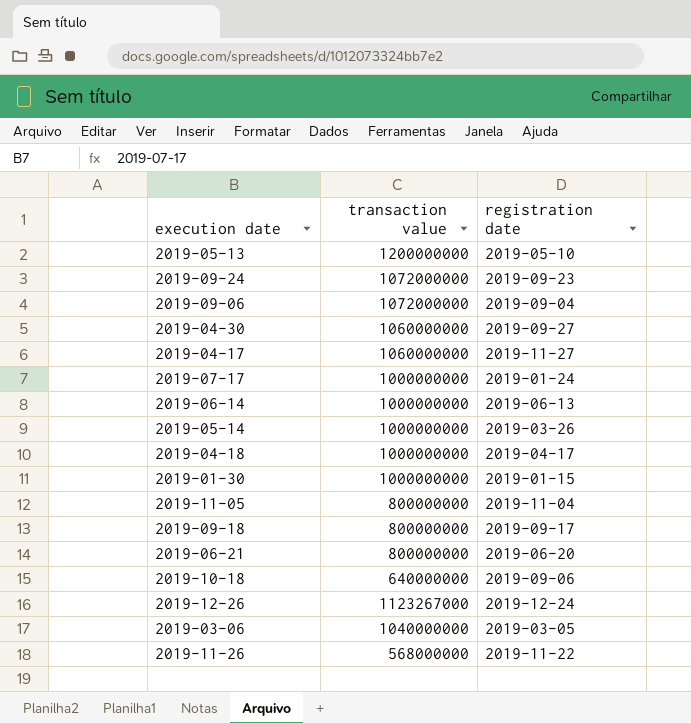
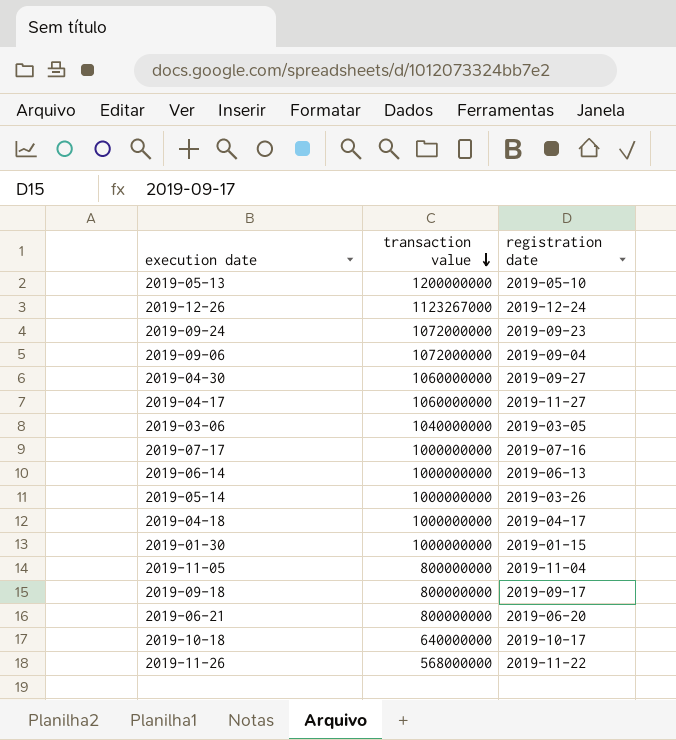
row order: none -> transaction value descending
2019-07-17 | registration date: 2019-01-24 -> 2019-07-16
2019-10-18 | registration date: 2019-09-06 -> 2019-10-17

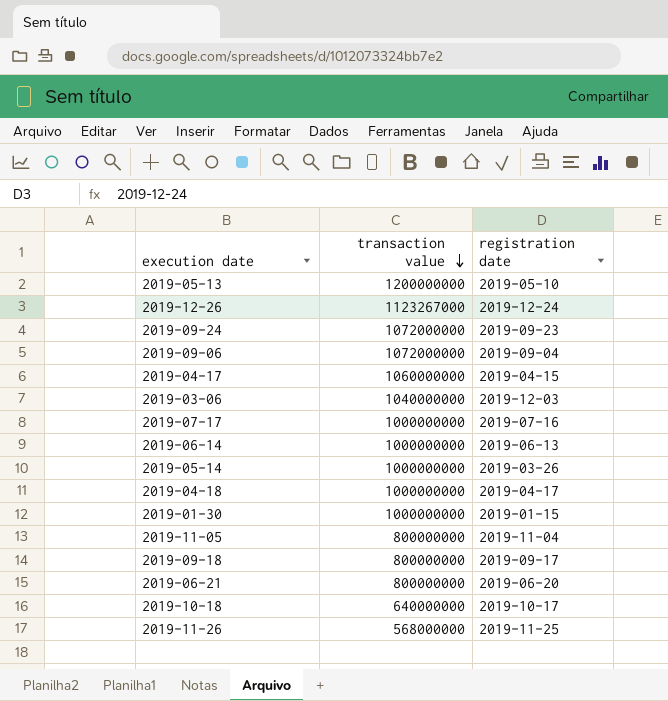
row 2019-04-30: 1060000000 | 2019-09-27 -> none
2019-04-17 | registration date: 2019-11-27 -> 2019-04-15
2019-03-06 | registration date: 2019-03-05 -> 2019-12-03
2019-11-26 | registration date: 2019-11-22 -> 2019-11-25

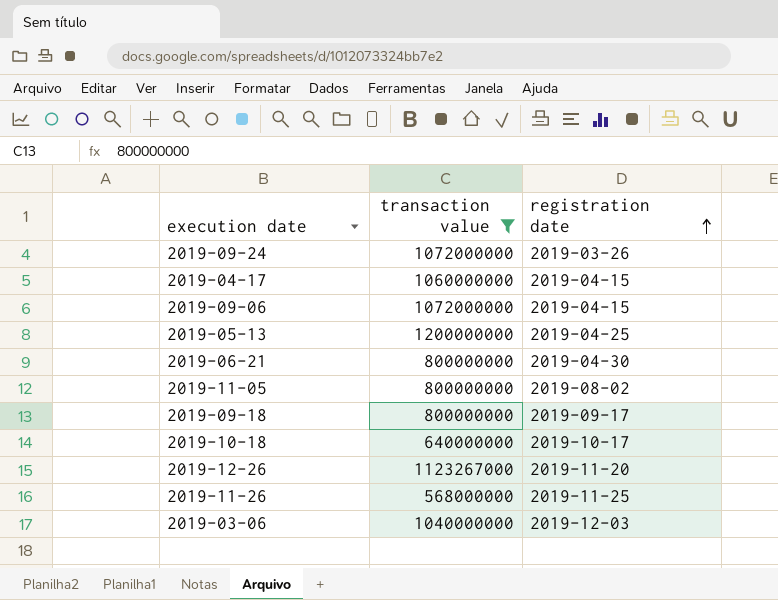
filter: none -> transaction value != 1000000000
row order: transaction value descending -> registration date ascending
2019-09-24 | registration date: 2019-09-23 -> 2019-03-26
2019-09-06 | registration date: 2019-09-04 -> 2019-04-15
2019-05-13 | registration date: 2019-05-10 -> 2019-04-25
2019-06-21 | registration date: 2019-06-20 -> 2019-04-30
2019-11-05 | registration date: 2019-11-04 -> 2019-08-02
2019-12-26 | registration date: 2019-12-24 -> 2019-11-20

